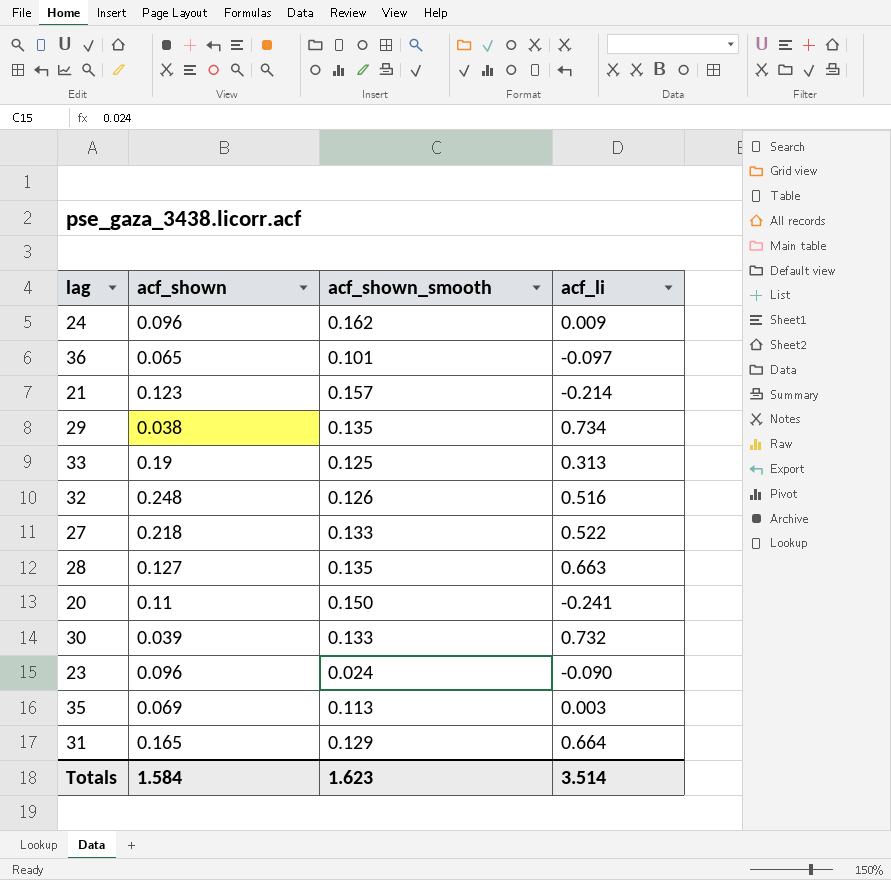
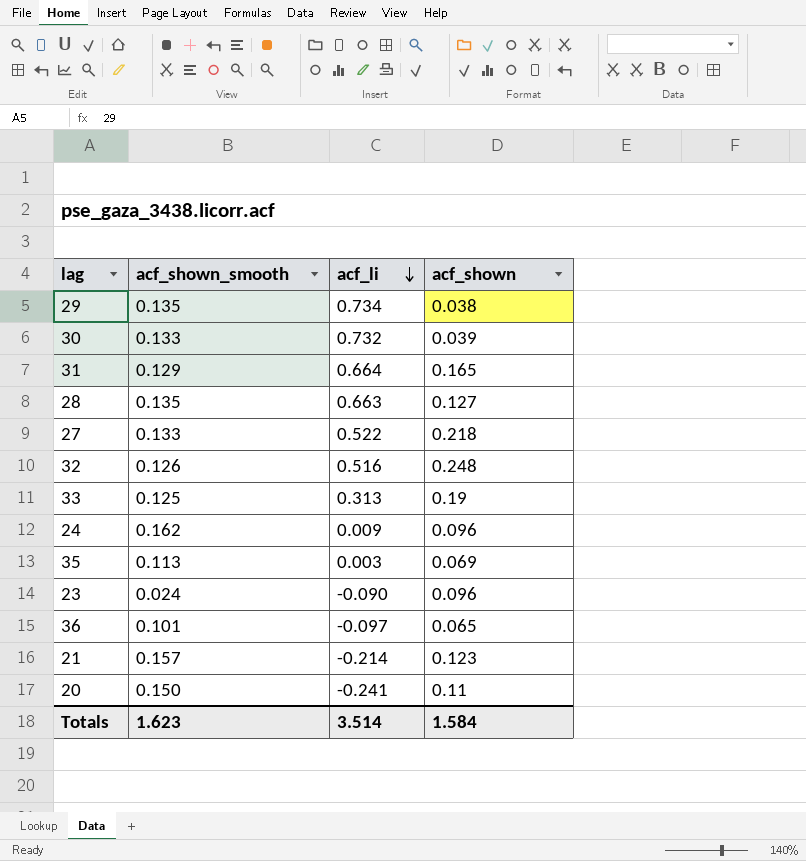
row order: none -> acf_li descending
column acf_shown | position: 2 -> 4

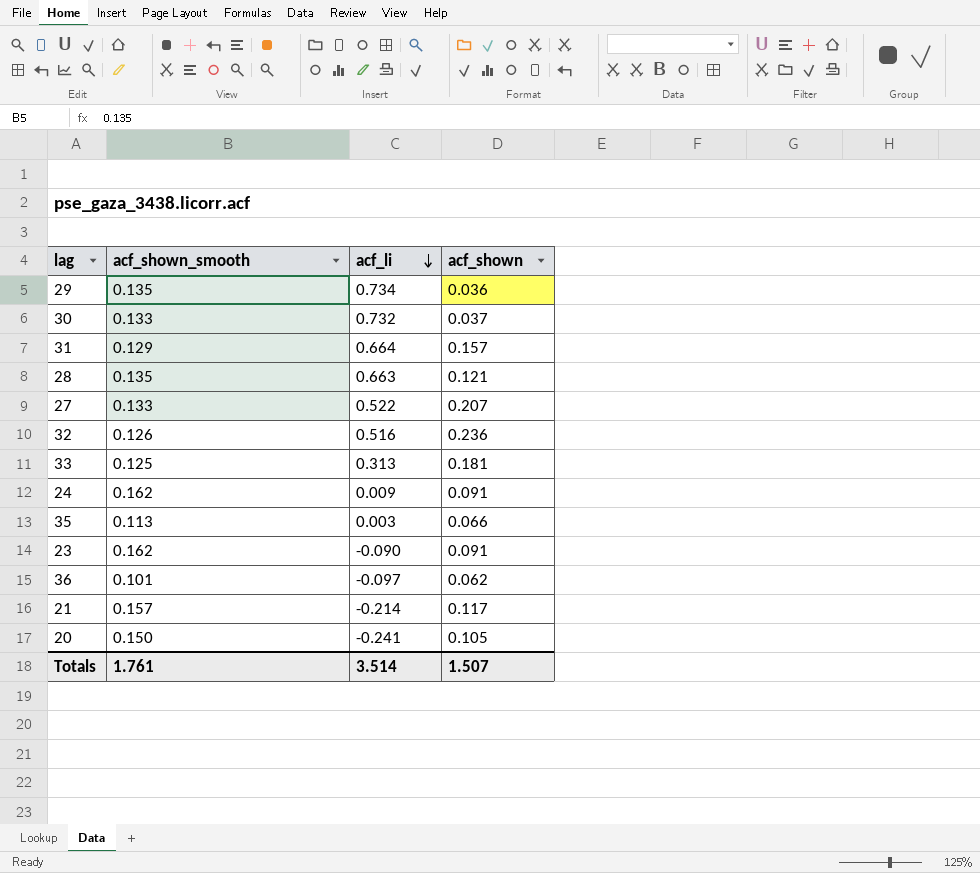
29 | acf_shown: 0.038 -> 0.036
30 | acf_shown: 0.039 -> 0.037
31 | acf_shown: 0.165 -> 0.157
28 | acf_shown: 0.127 -> 0.121
27 | acf_shown: 0.218 -> 0.207
32 | acf_shown: 0.248 -> 0.236
33 | acf_shown: 0.19 -> 0.181
24 | acf_shown: 0.096 -> 0.091
35 | acf_shown: 0.069 -> 0.066
23 | acf_shown_smooth: 0.024 -> 0.162
23 | acf_shown: 0.096 -> 0.091
36 | acf_shown: 0.065 -> 0.062
21 | acf_shown: 0.123 -> 0.117
20 | acf_shown: 0.11 -> 0.105
Totals | acf_shown_smooth: 1.623 -> 1.761
Totals | acf_shown: 1.584 -> 1.507

